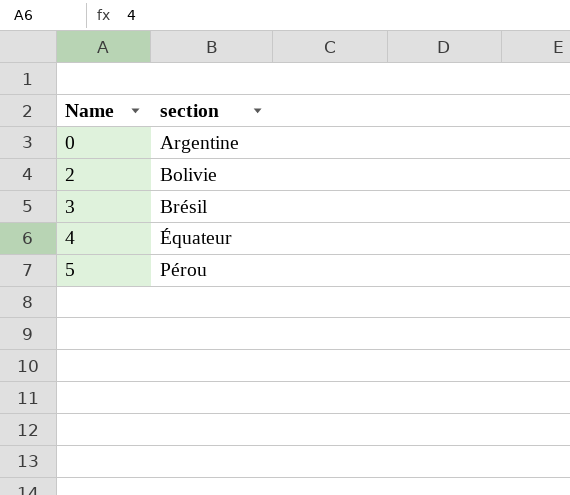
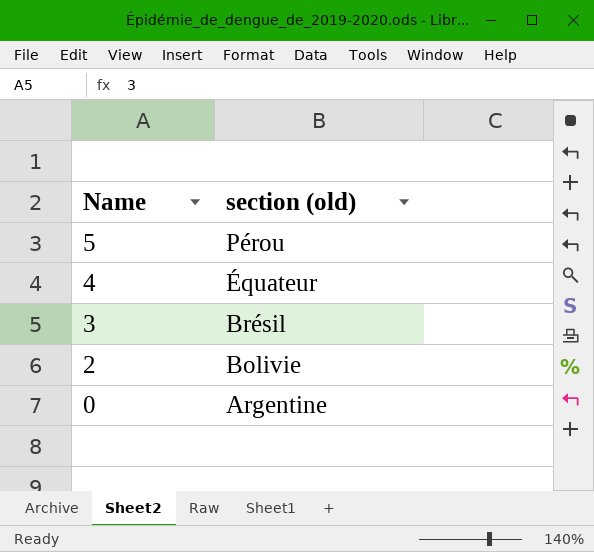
row order: Name ascending -> Name descending
column name: section -> section (old)

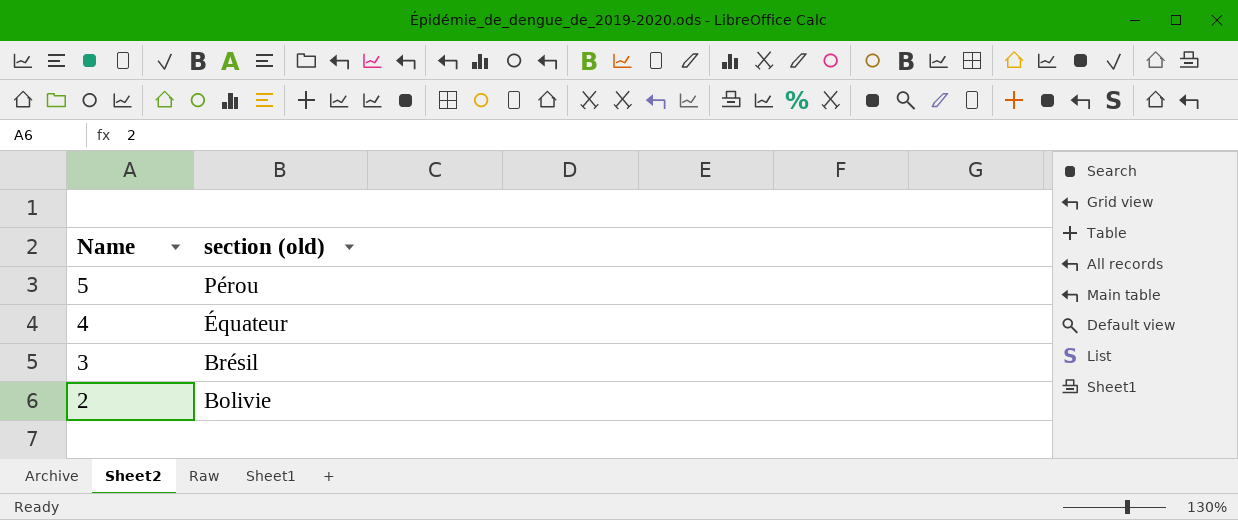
row 0: Argentine -> none

